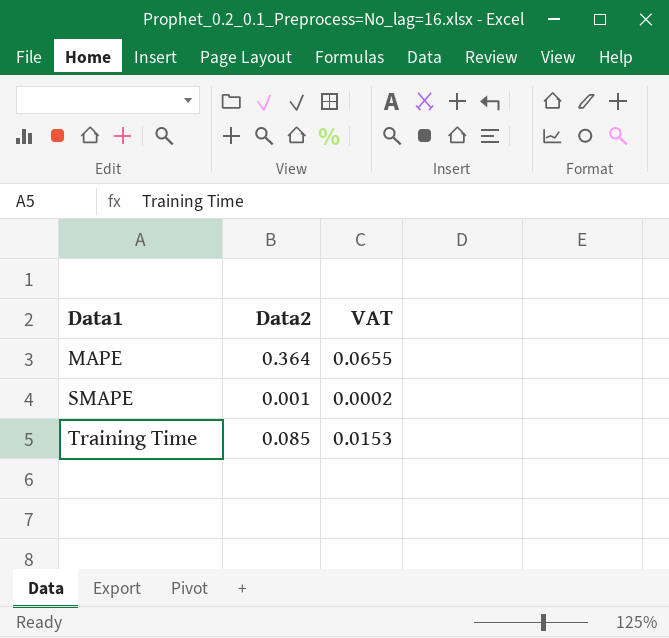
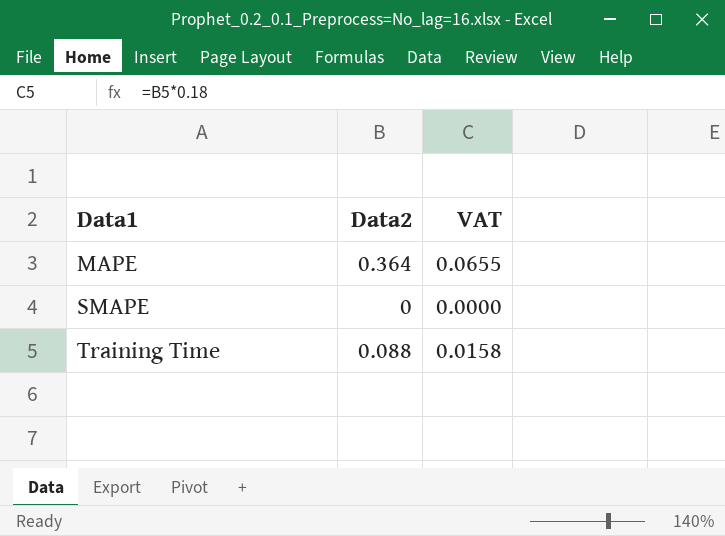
SMAPE | Data2: 0.001 -> 0
SMAPE | VAT: 0.0002 -> 0.0000
Training Time | Data2: 0.085 -> 0.088
Training Time | VAT: 0.0153 -> 0.0158

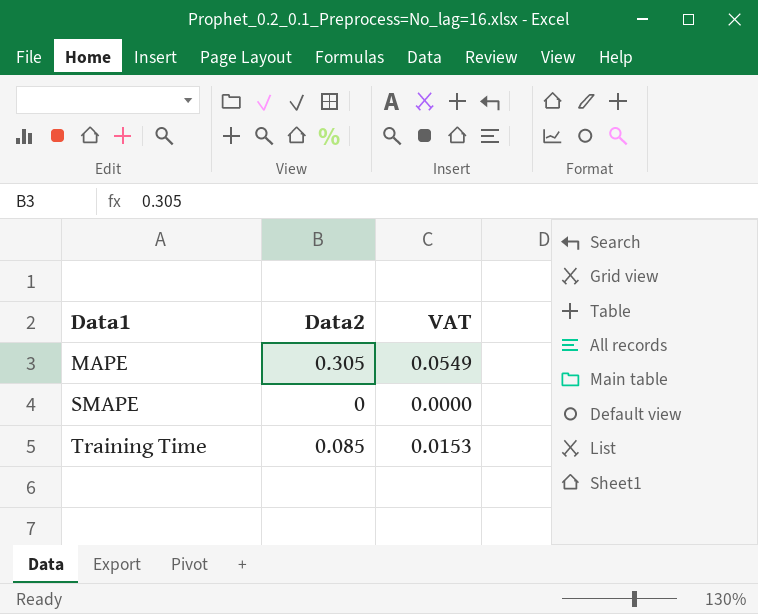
MAPE | Data2: 0.364 -> 0.305
MAPE | VAT: 0.0655 -> 0.0549
Training Time | Data2: 0.088 -> 0.085
Training Time | VAT: 0.0158 -> 0.0153

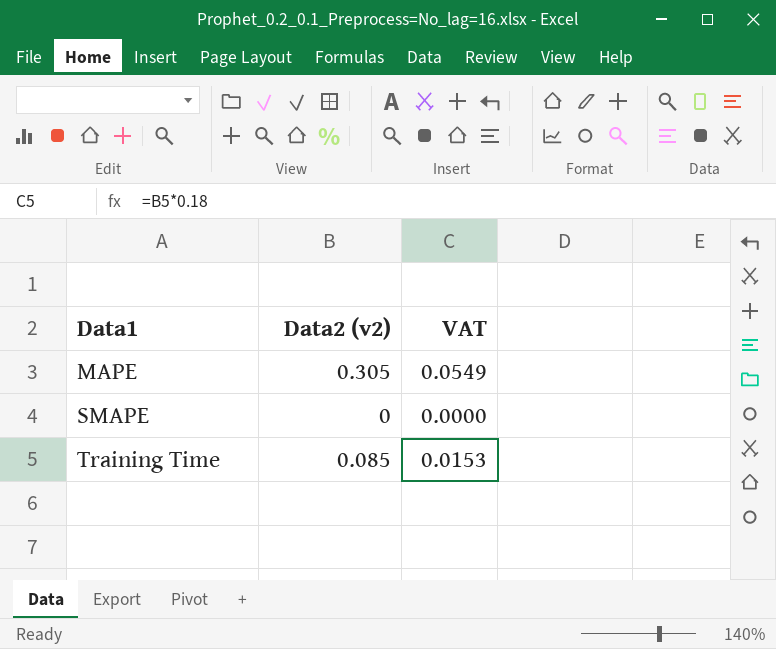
column name: Data2 -> Data2 (v2)

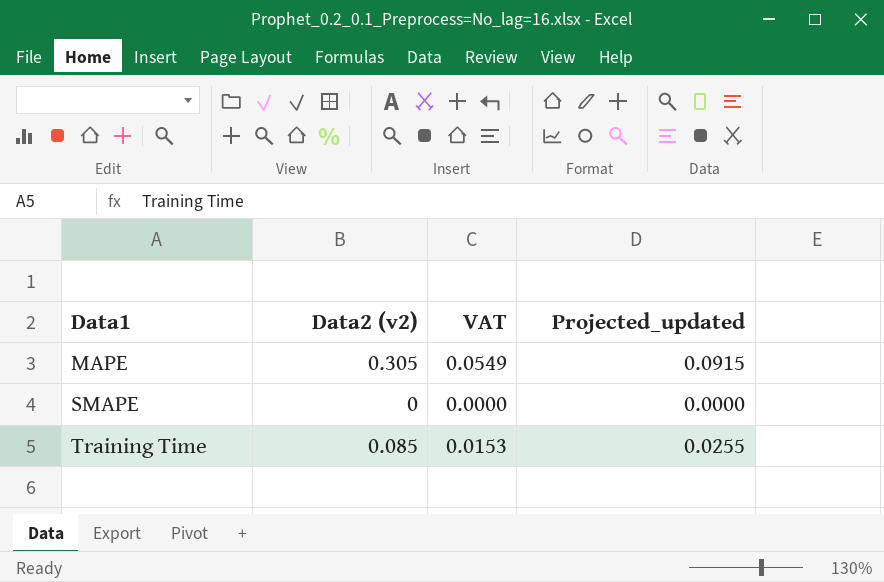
column Projected_updated | formula: none -> [Data2 (v2)] * 0.3

